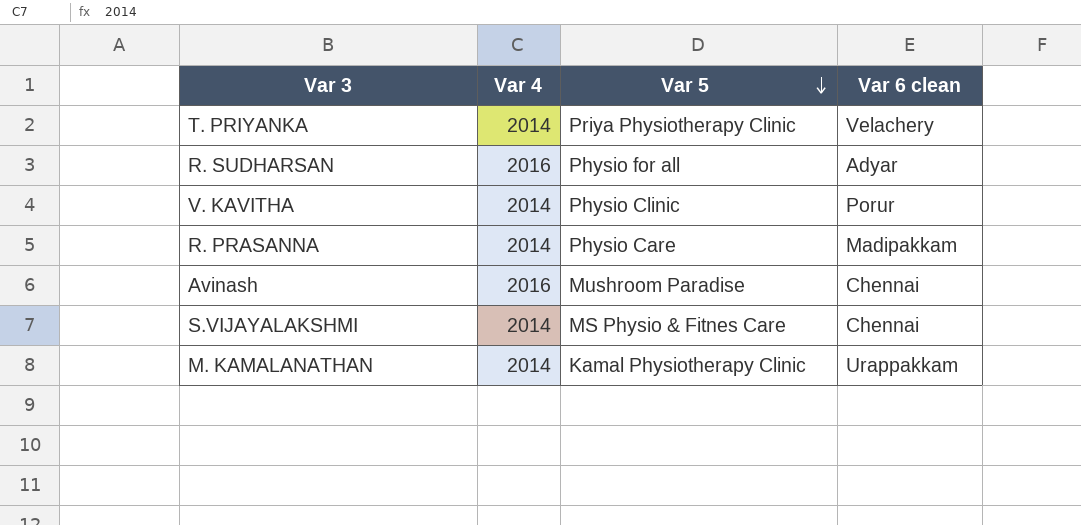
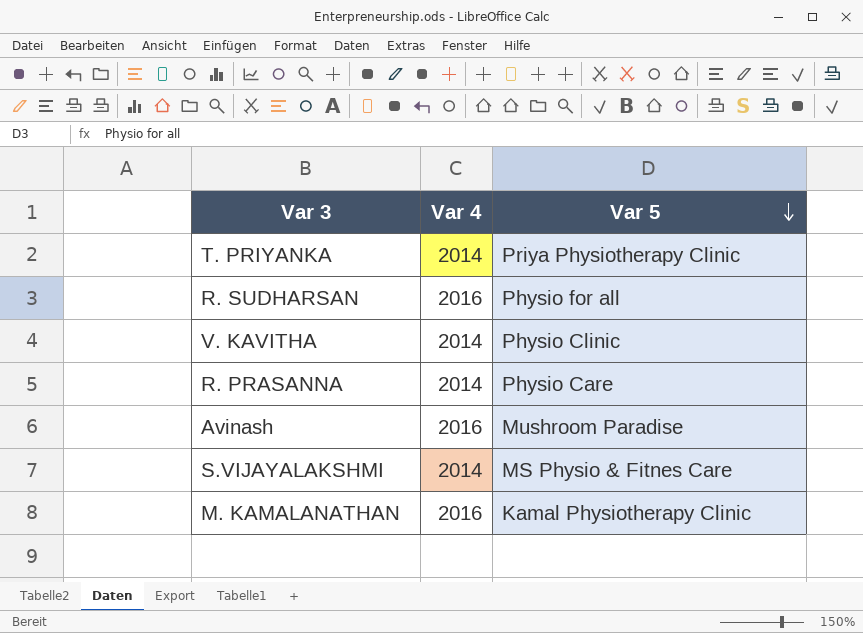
column Var 6 clean | position: 4 -> none
M. KAMALANATHAN | Var 4: 2014 -> 2016

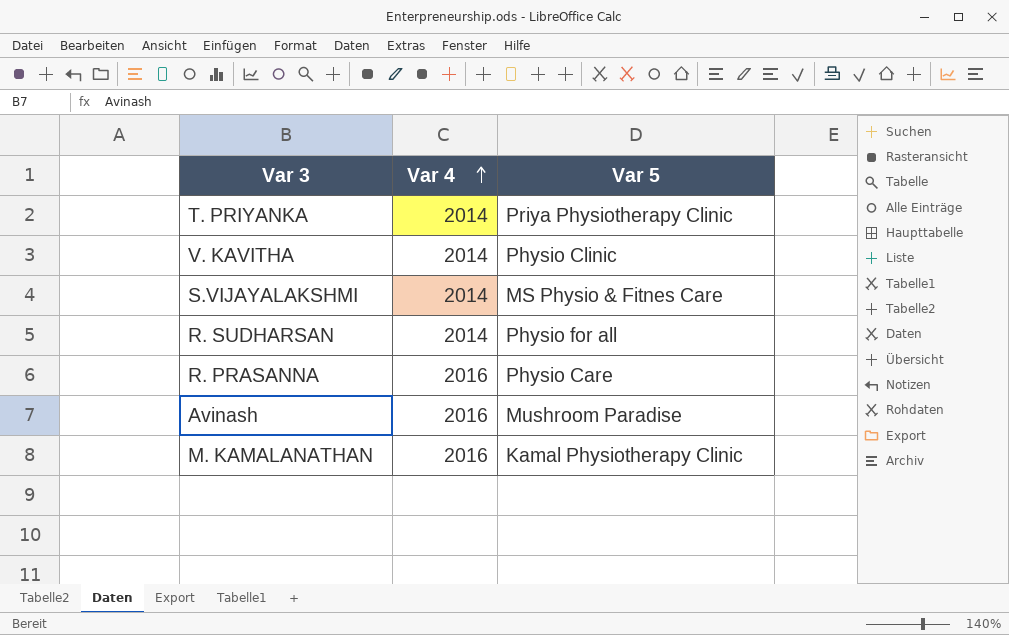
row order: Var 5 descending -> Var 4 ascending
R. SUDHARSAN | Var 4: 2016 -> 2014
R. PRASANNA | Var 4: 2014 -> 2016

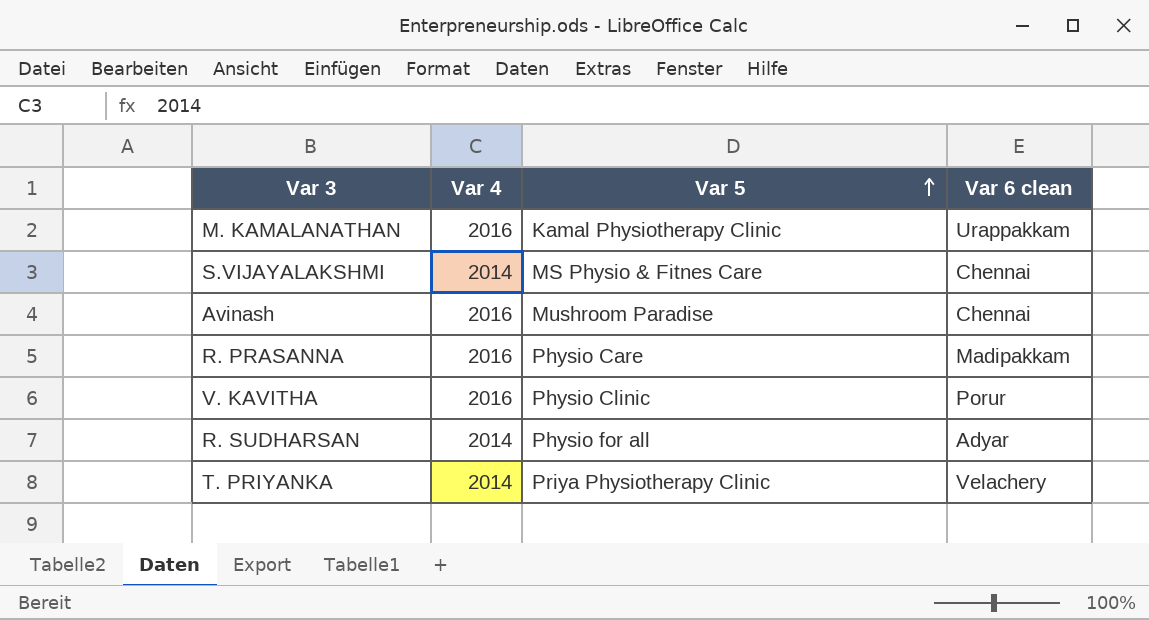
row order: Var 4 ascending -> Var 5 ascending
column Var 6 clean | position: none -> 4
V. KAVITHA | Var 4: 2014 -> 2016

